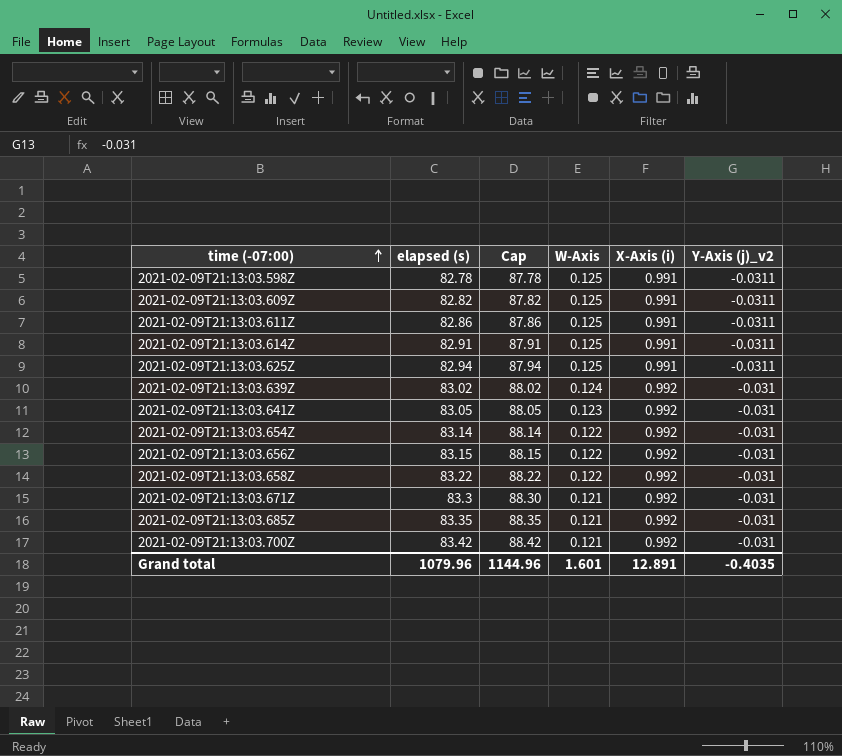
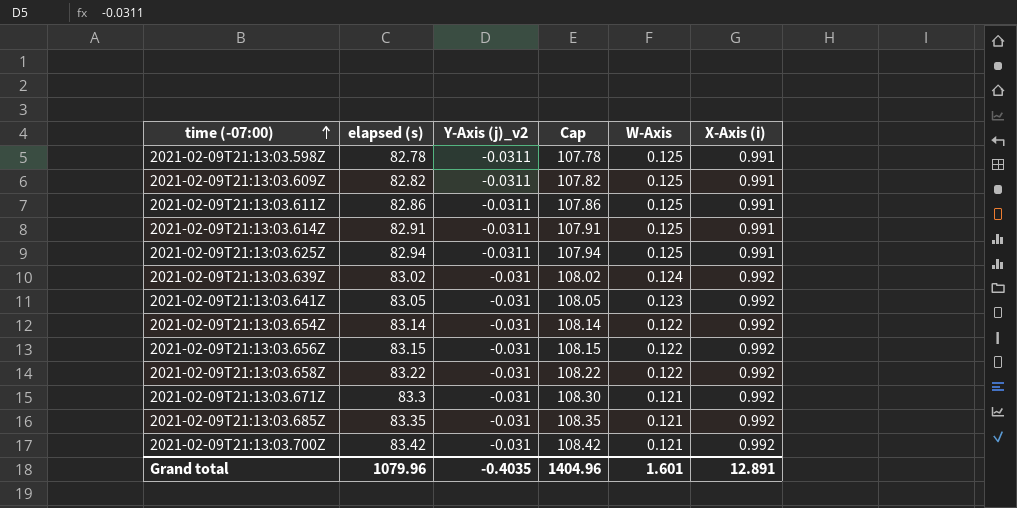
column Y-Axis (j)_v2 | position: 6 -> 3
column Cap | formula: [elapsed (s)] + 5 -> [elapsed (s)] + 25
Grand total | Cap: 1144.96 -> 1404.96

